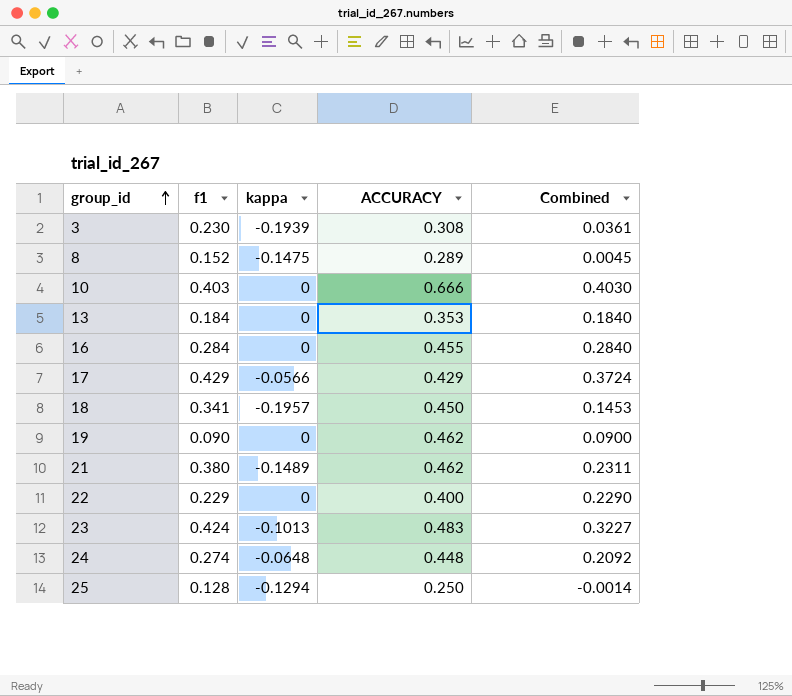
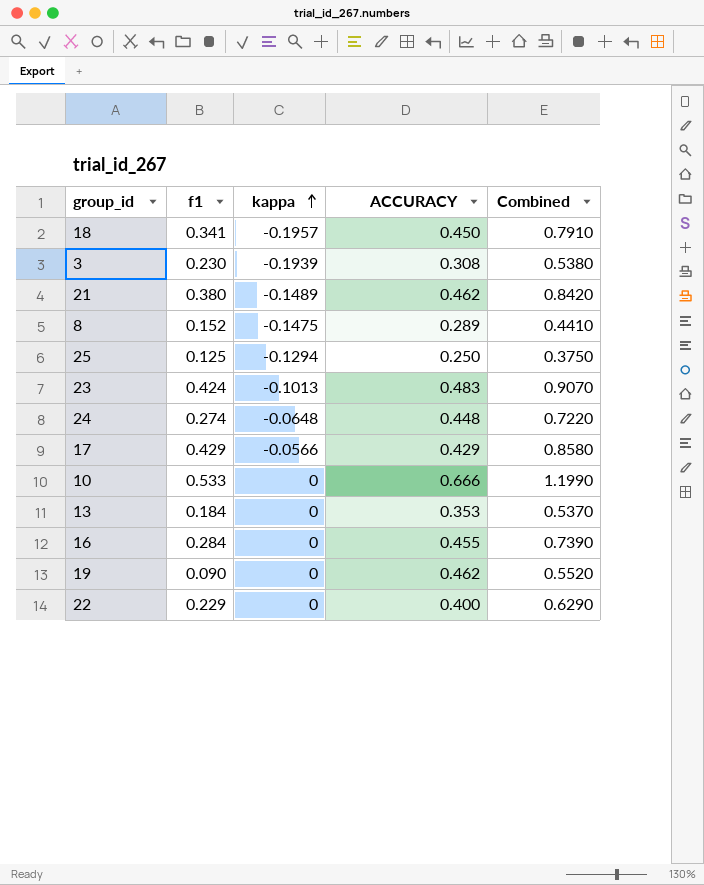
row order: group_id ascending -> kappa ascending
column Combined | formula: [f1] + [kappa] -> [f1] + [ACCURACY]
25 | f1: 0.128 -> 0.125
10 | f1: 0.403 -> 0.533

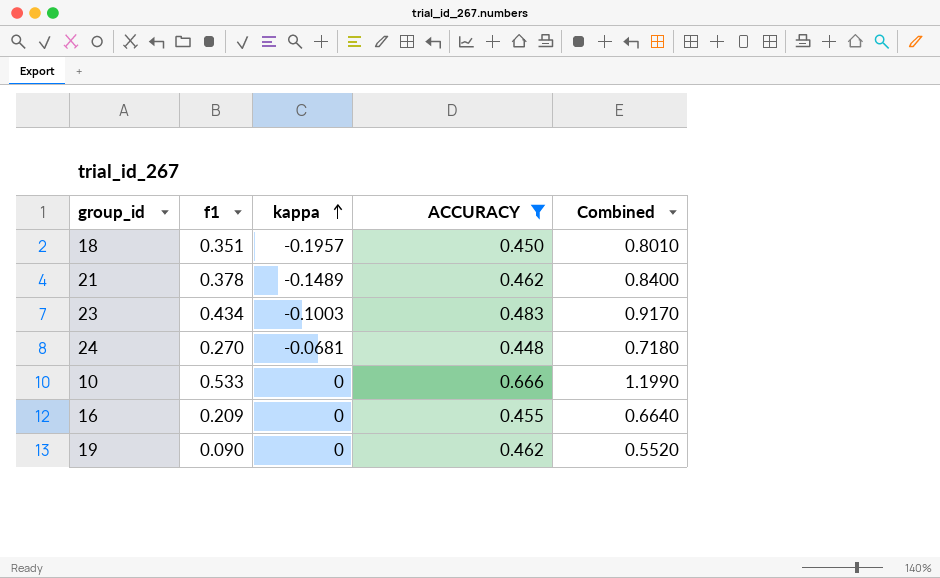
filter: none -> ACCURACY >= 0.448
18 | f1: 0.341 -> 0.351
18 | Combined: 0.7910 -> 0.8010
21 | f1: 0.380 -> 0.378
21 | Combined: 0.8420 -> 0.8400
23 | f1: 0.424 -> 0.434
23 | kappa: -0.1013 -> -0.1003
23 | Combined: 0.9070 -> 0.9170
24 | f1: 0.274 -> 0.270
24 | kappa: -0.0648 -> -0.0681
24 | Combined: 0.7220 -> 0.7180
16 | f1: 0.284 -> 0.209
16 | Combined: 0.7390 -> 0.6640

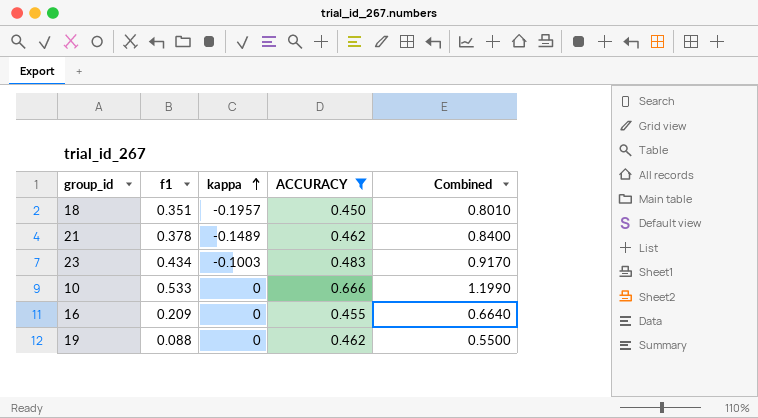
row 24: 0.270 | -0.0681 | 0.448 | 0.7180 -> none
19 | f1: 0.090 -> 0.088
19 | Combined: 0.5520 -> 0.5500

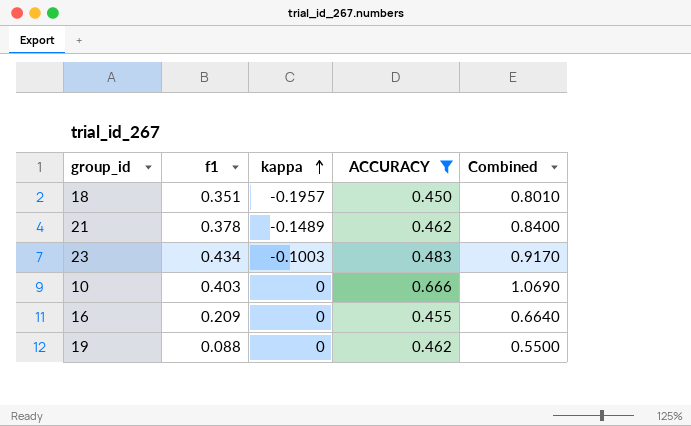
10 | f1: 0.533 -> 0.403
10 | Combined: 1.1990 -> 1.0690

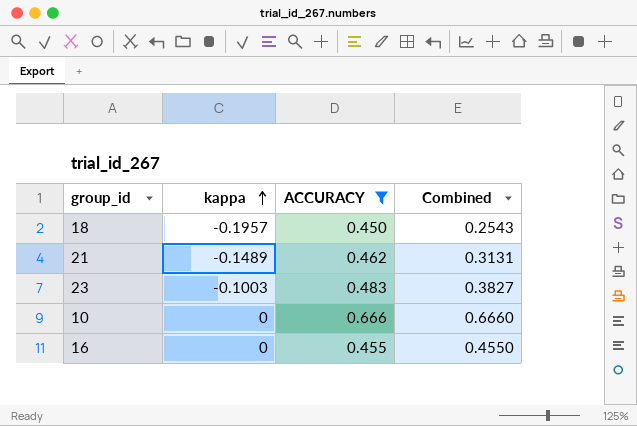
column f1 | position: 2 -> none
column Combined | formula: [f1] + [ACCURACY] -> [kappa] + [ACCURACY]
row 19: 0.088 | 0 | 0.462 | 0.5500 -> none

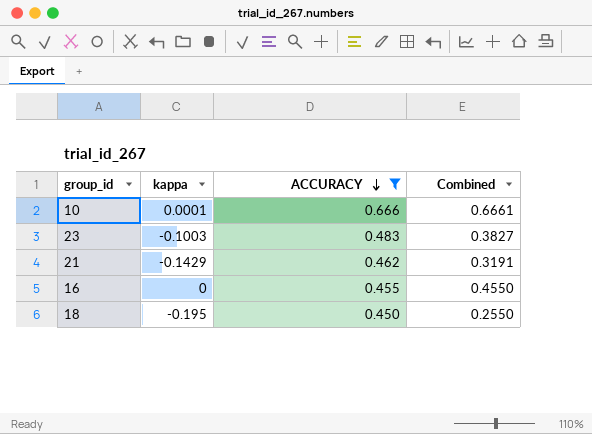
row order: kappa ascending -> ACCURACY descending
10 | kappa: 0 -> 0.0001
10 | Combined: 0.6660 -> 0.6661
21 | kappa: -0.1489 -> -0.1429
21 | Combined: 0.3131 -> 0.3191
18 | kappa: -0.1957 -> -0.195
18 | Combined: 0.2543 -> 0.2550

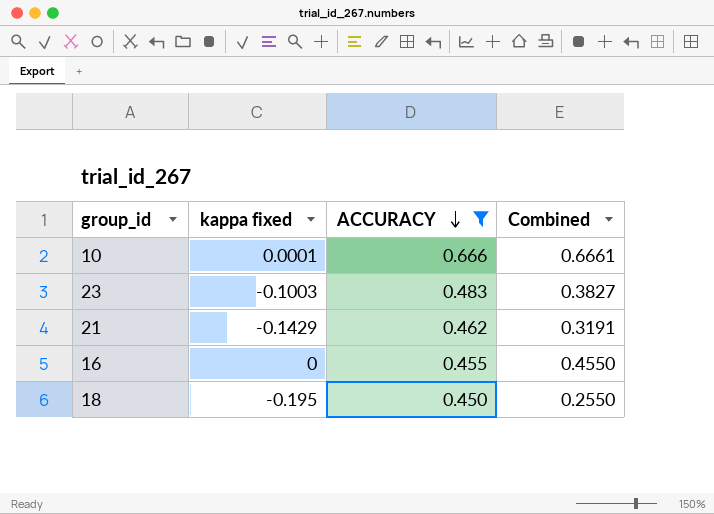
column name: kappa -> kappa fixed

